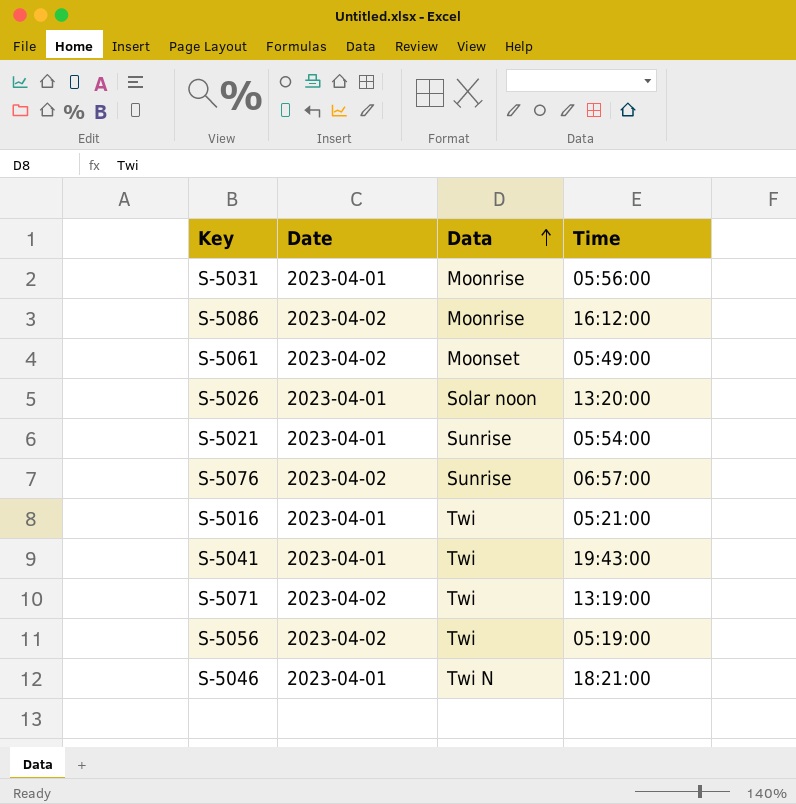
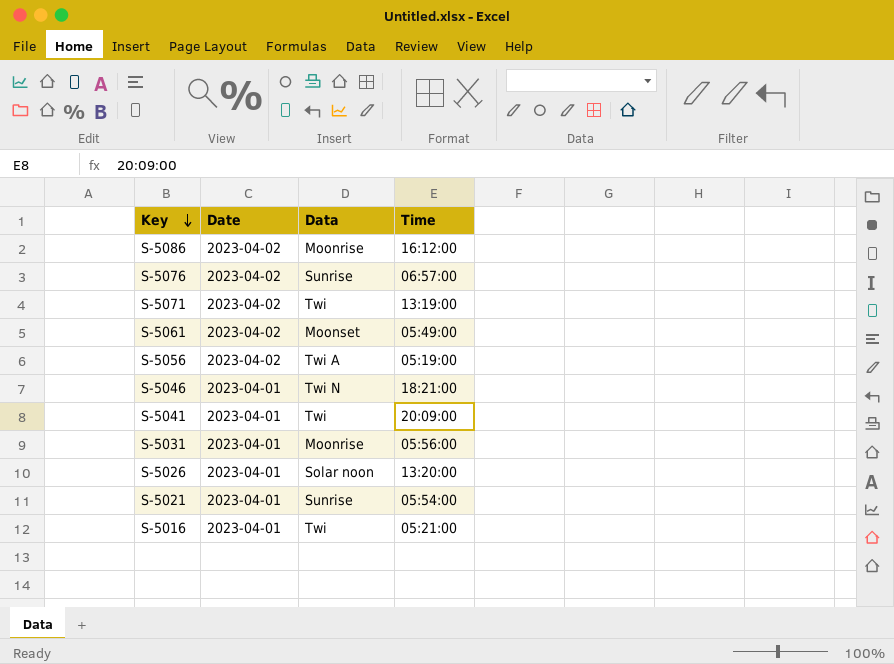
row order: Data ascending -> Key descending
S-5056 | Data: Twi -> Twi A
S-5041 | Time: 19:43:00 -> 20:09:00

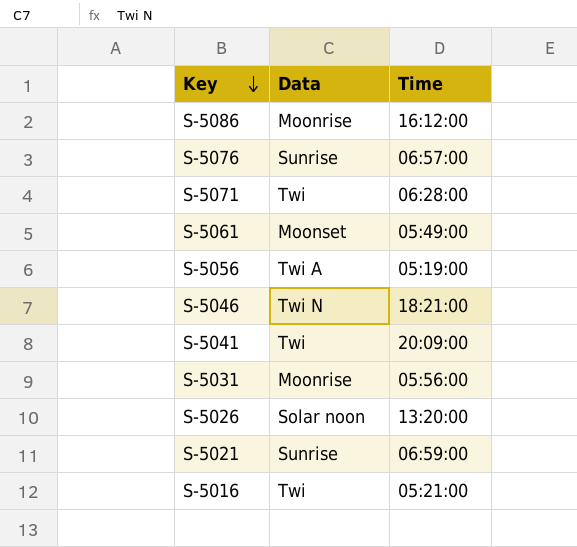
column Date | position: 2 -> none
S-5071 | Time: 13:19:00 -> 06:28:00
S-5021 | Time: 05:54:00 -> 06:59:00

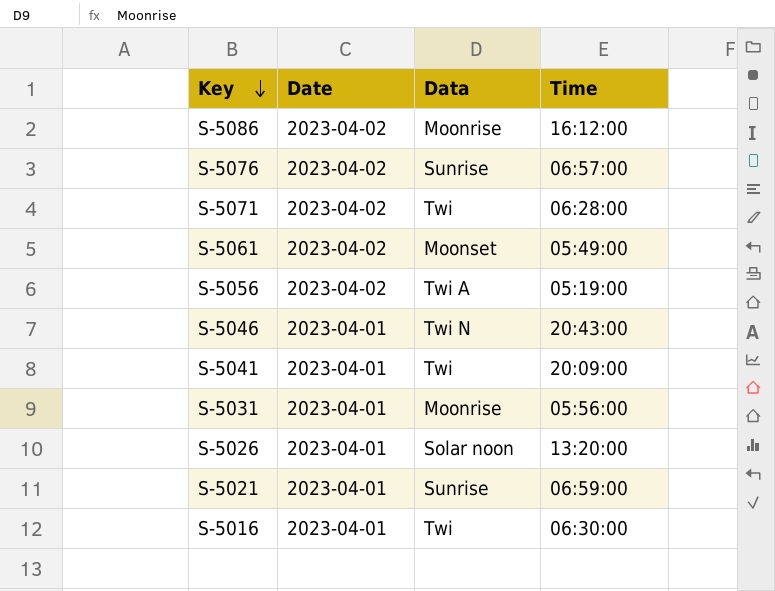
column Date | position: none -> 2
S-5046 | Time: 18:21:00 -> 20:43:00
S-5016 | Time: 05:21:00 -> 06:30:00

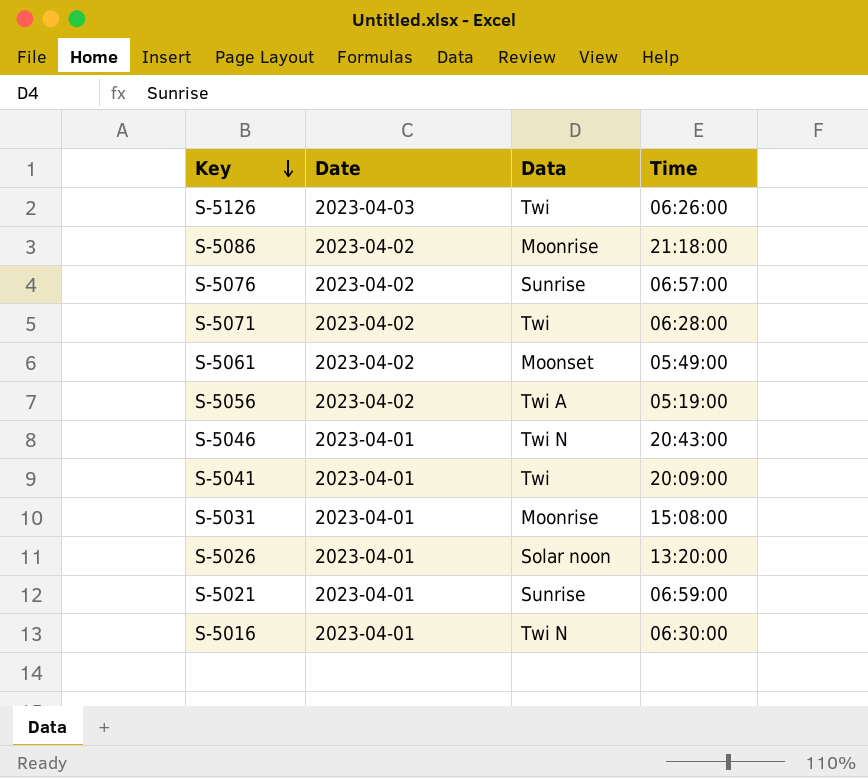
row S-5126: none -> 2023-04-03 | Twi | 06:26:00
S-5086 | Time: 16:12:00 -> 21:18:00
S-5031 | Time: 05:56:00 -> 15:08:00
S-5016 | Data: Twi -> Twi N

